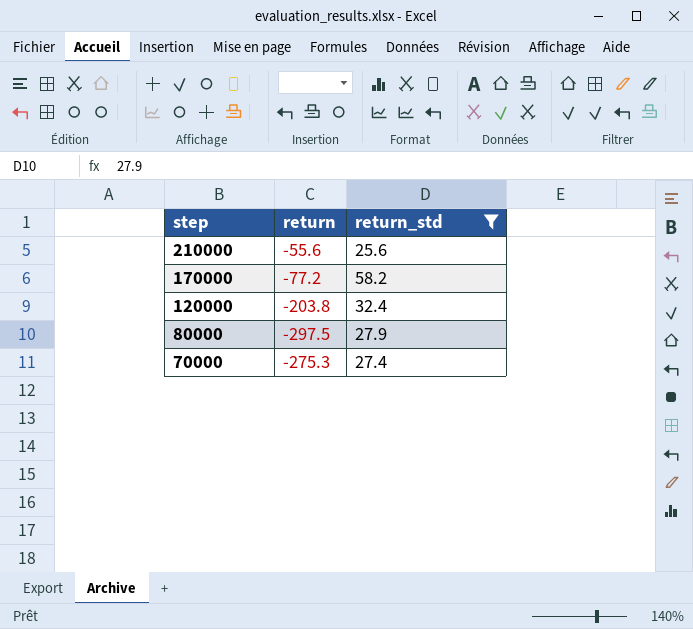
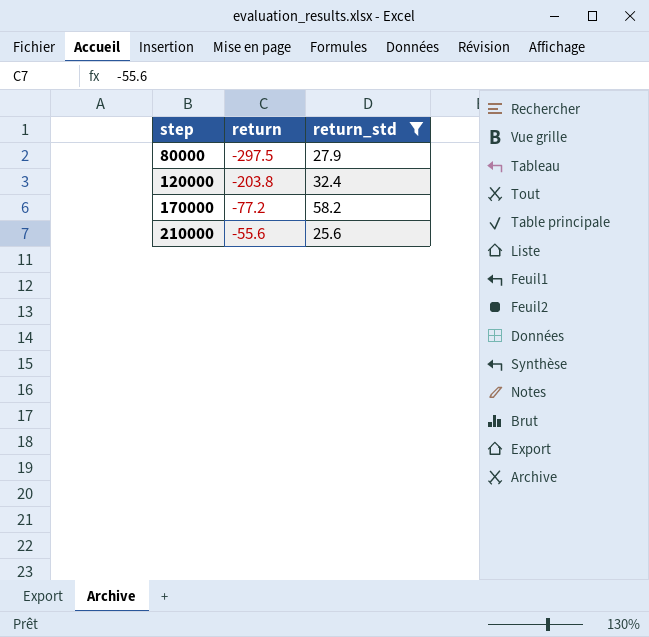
row order: step descending -> step ascending
row 70000: -275.3 | 27.4 -> none

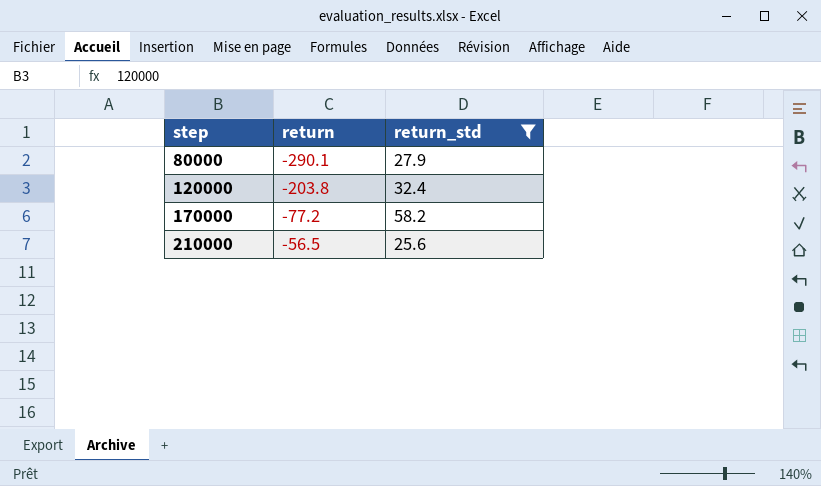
80000 | return: -297.5 -> -290.1
210000 | return: -55.6 -> -56.5

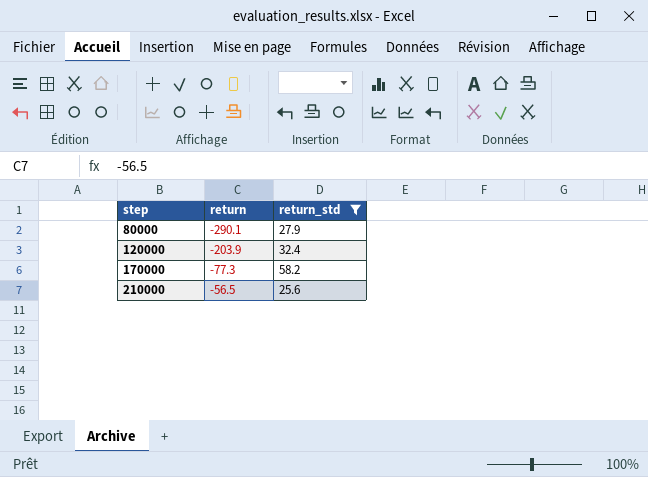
120000 | return: -203.8 -> -203.9
170000 | return: -77.2 -> -77.3

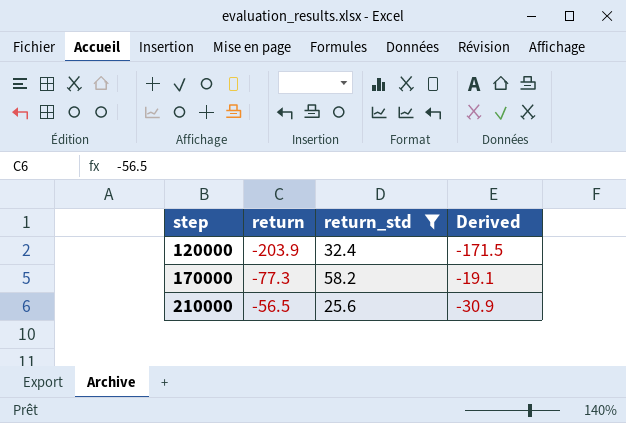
column Derived | formula: none -> [return] + [return_std]
row 80000: -290.1 | 27.9 -> none

